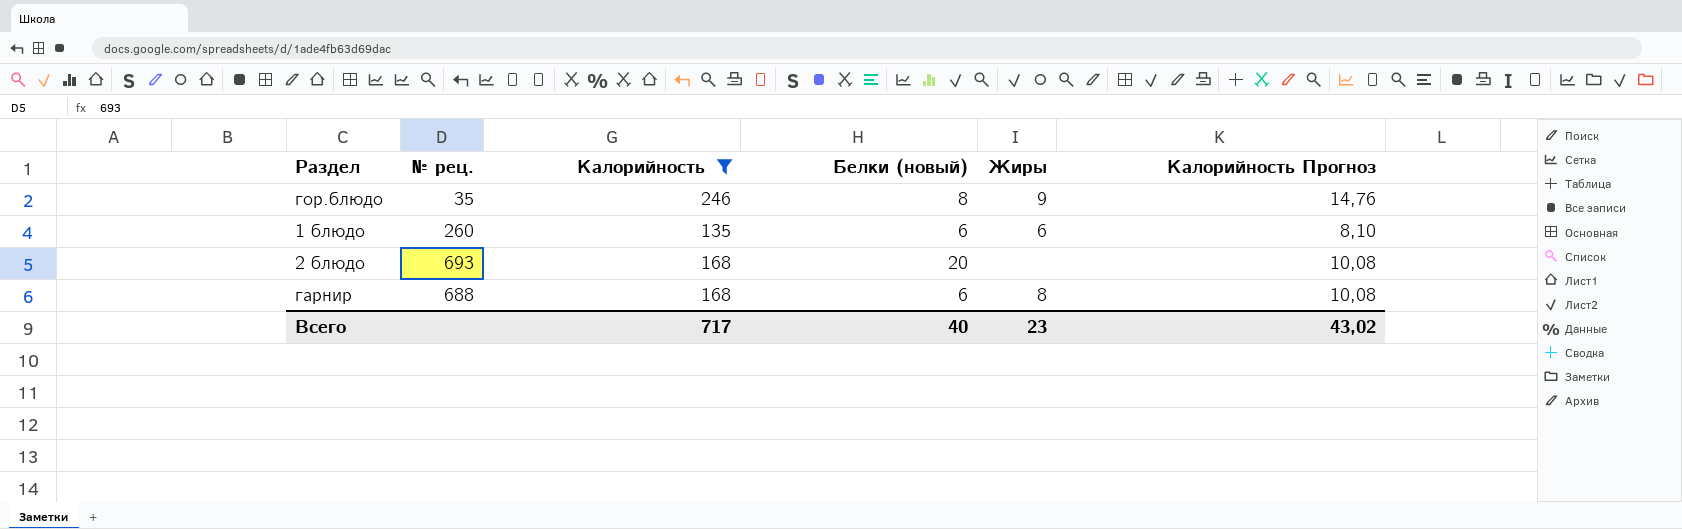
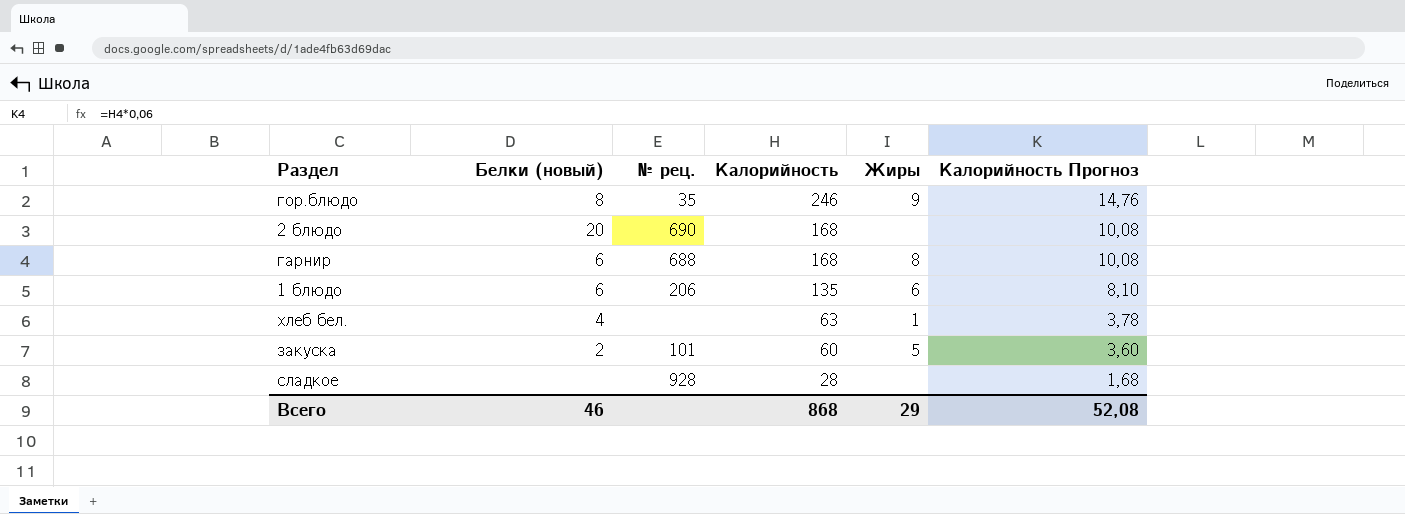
filter: Калорийность >= 135 -> none
row order: none -> Калорийность descending
column Белки (новый) | position: 4 -> 2
2 блюдо | № рец.: 693 -> 690
1 блюдо | № рец.: 260 -> 206
Всего | Белки (новый): 40 -> 46
Всего | Калорийность: 717 -> 868
Всего | Жиры: 23 -> 29
Всего | Калорийность Прогноз: 43,02 -> 52,08

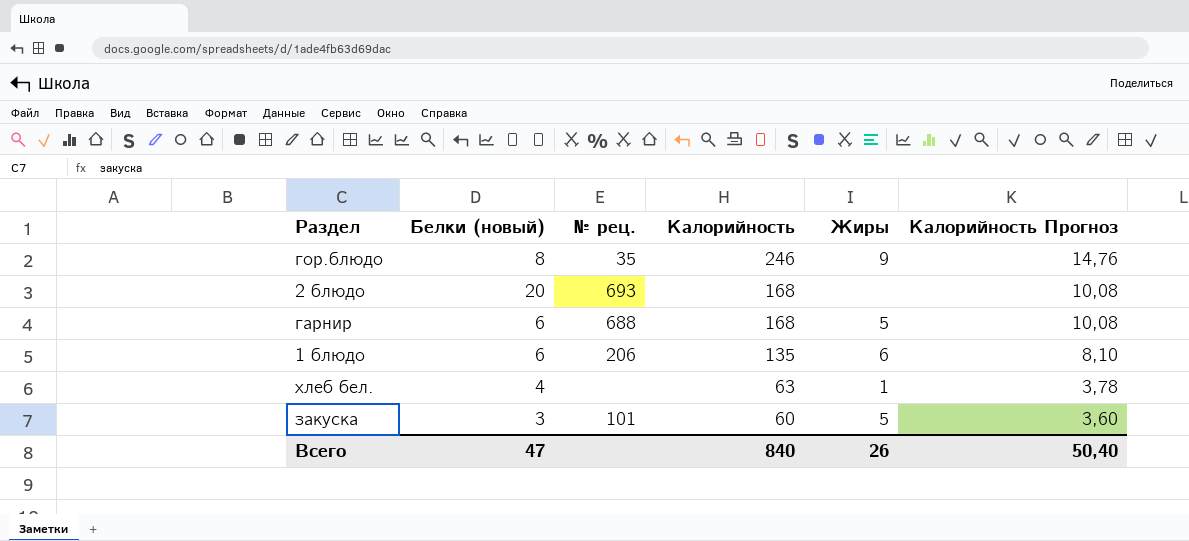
row сладкое: none | 928 | 28 | none | 1,68 -> none
2 блюдо | № рец.: 690 -> 693
гарнир | Жиры: 8 -> 5
закуска | Белки (новый): 2 -> 3
Всего | Белки (новый): 46 -> 47
Всего | Калорийность: 868 -> 840
Всего | Жиры: 29 -> 26
Всего | Калорийность Прогноз: 52,08 -> 50,40

